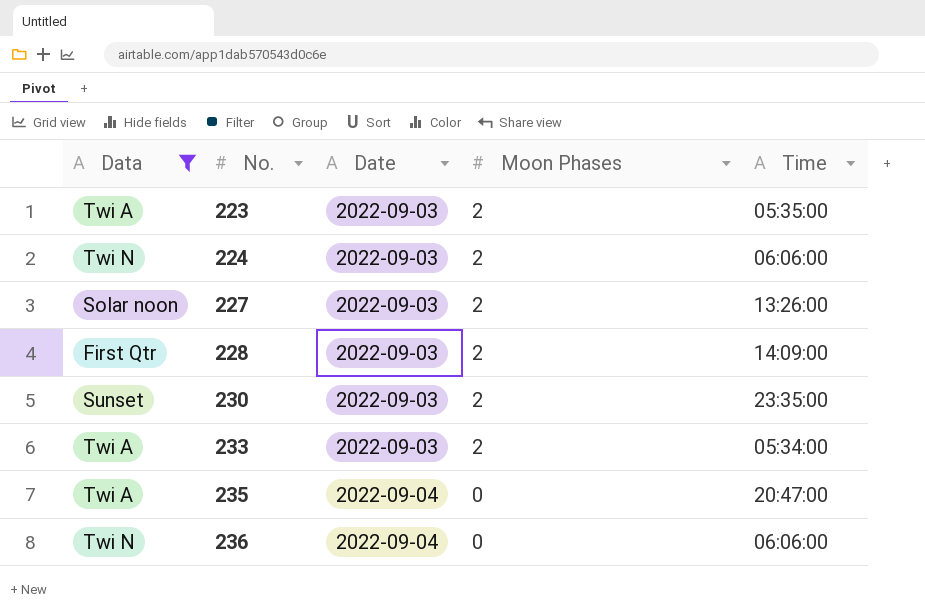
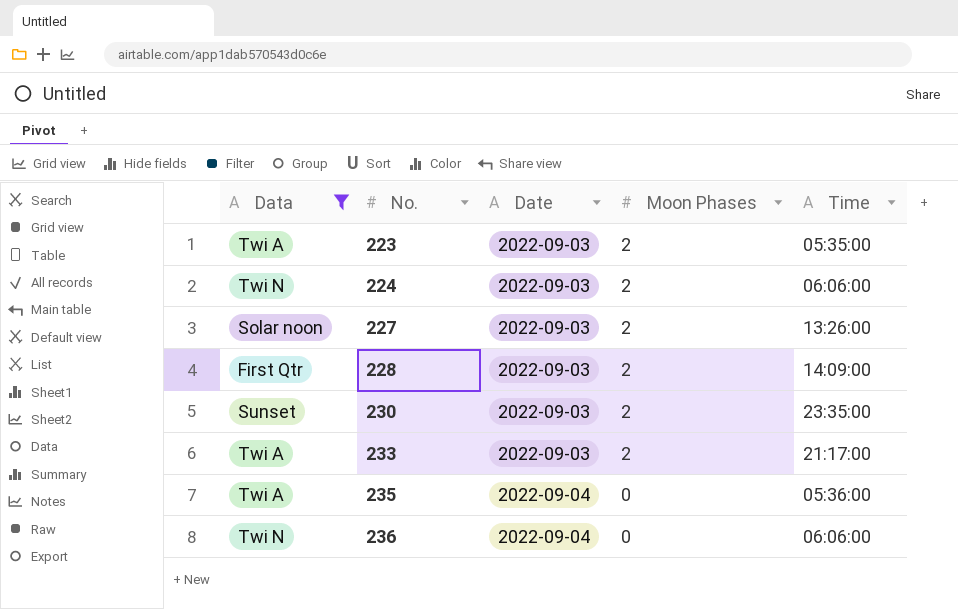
233 | Time: 05:34:00 -> 21:17:00
235 | Time: 20:47:00 -> 05:36:00

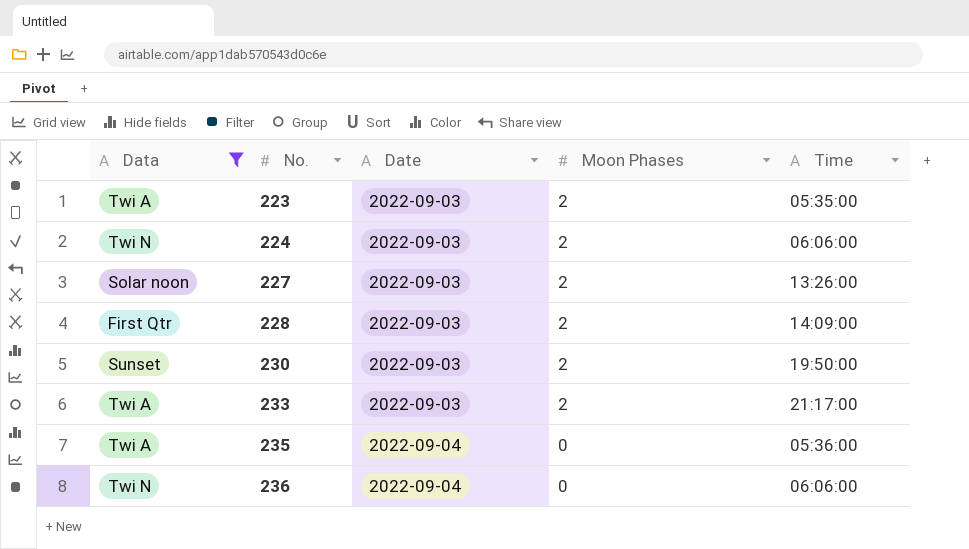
230 | Time: 23:35:00 -> 19:50:00

